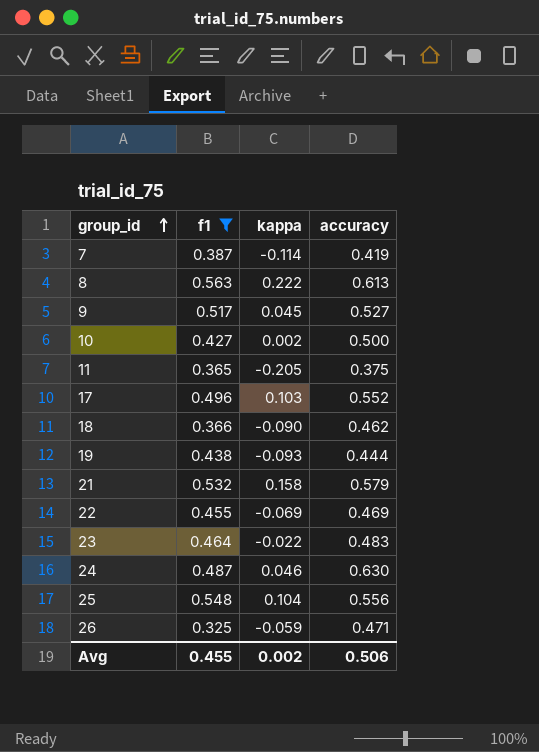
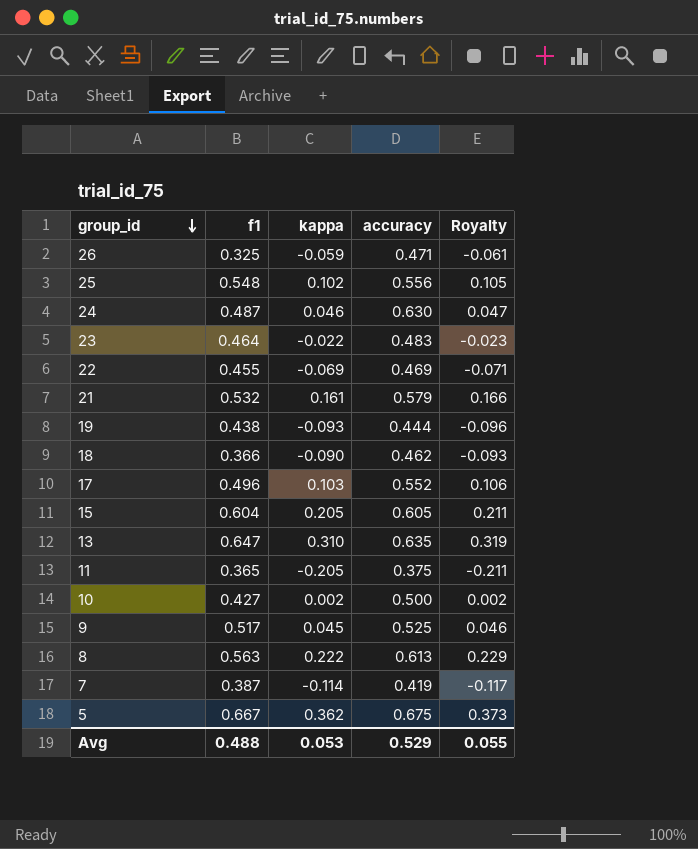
filter: f1 <= 0.563 -> none
row order: group_id ascending -> group_id descending
column Royalty | formula: none -> [kappa] * 1.03
25 | kappa: 0.104 -> 0.102
21 | kappa: 0.158 -> 0.161
9 | accuracy: 0.527 -> 0.525
Avg | f1: 0.455 -> 0.488
Avg | kappa: 0.002 -> 0.053
Avg | accuracy: 0.506 -> 0.529

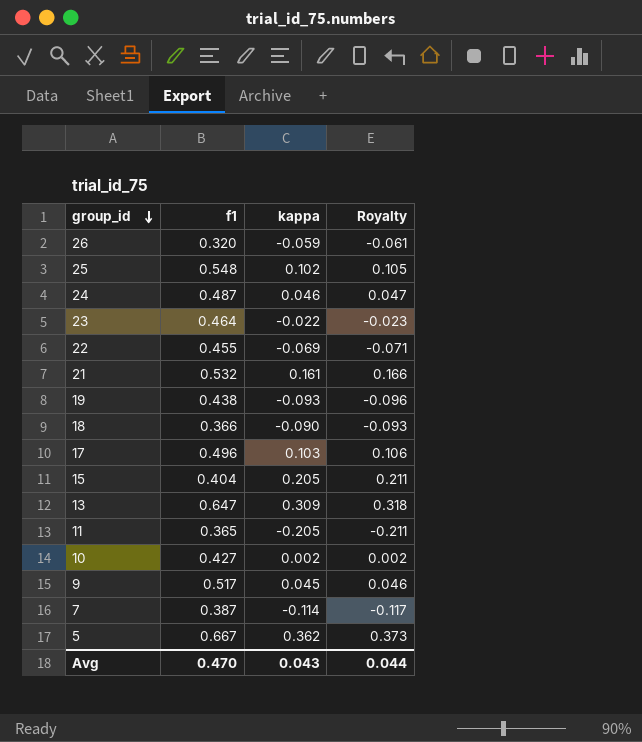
column accuracy | position: 4 -> none
row 8: 0.563 | 0.222 | 0.613 | 0.229 -> none
26 | f1: 0.325 -> 0.320
15 | f1: 0.604 -> 0.404
13 | kappa: 0.310 -> 0.309
13 | Royalty: 0.319 -> 0.318
Avg | f1: 0.488 -> 0.470
Avg | kappa: 0.053 -> 0.043
Avg | Royalty: 0.055 -> 0.044

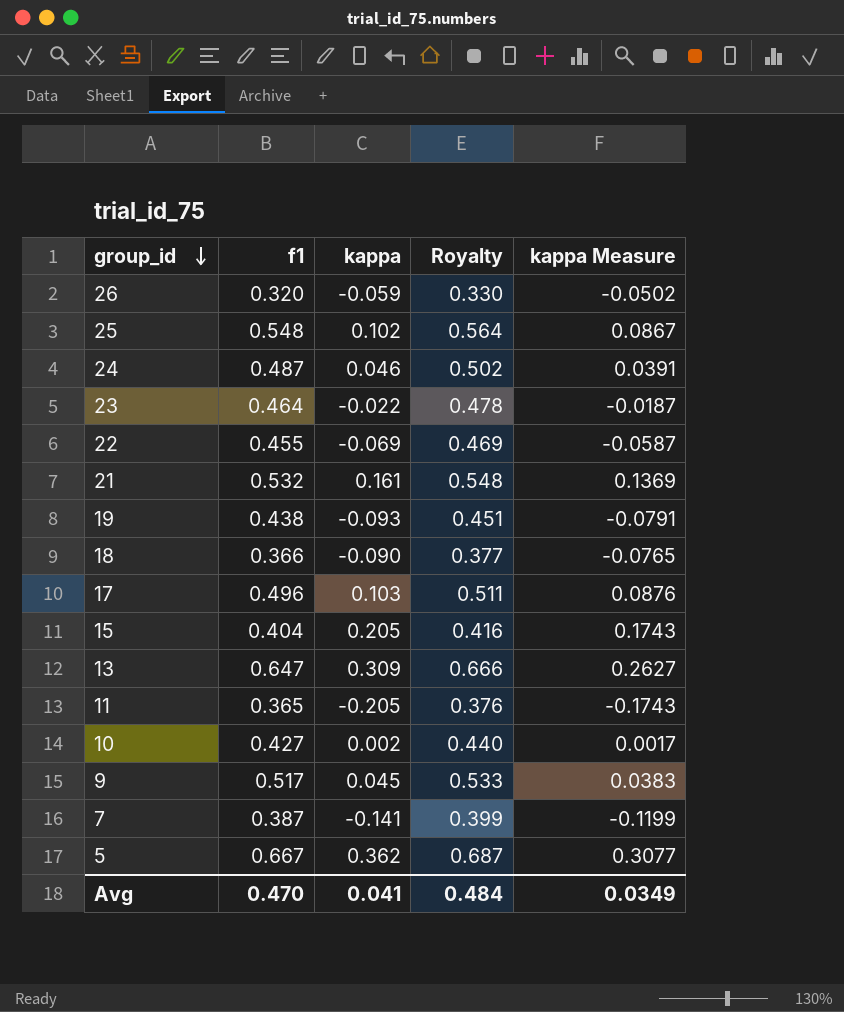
column Royalty | formula: [kappa] * 1.03 -> [f1] * 1.03
column kappa Measure | formula: none -> [kappa] * 0.85
7 | kappa: -0.114 -> -0.141
Avg | kappa: 0.043 -> 0.041
Avg | Royalty: 0.044 -> 0.484

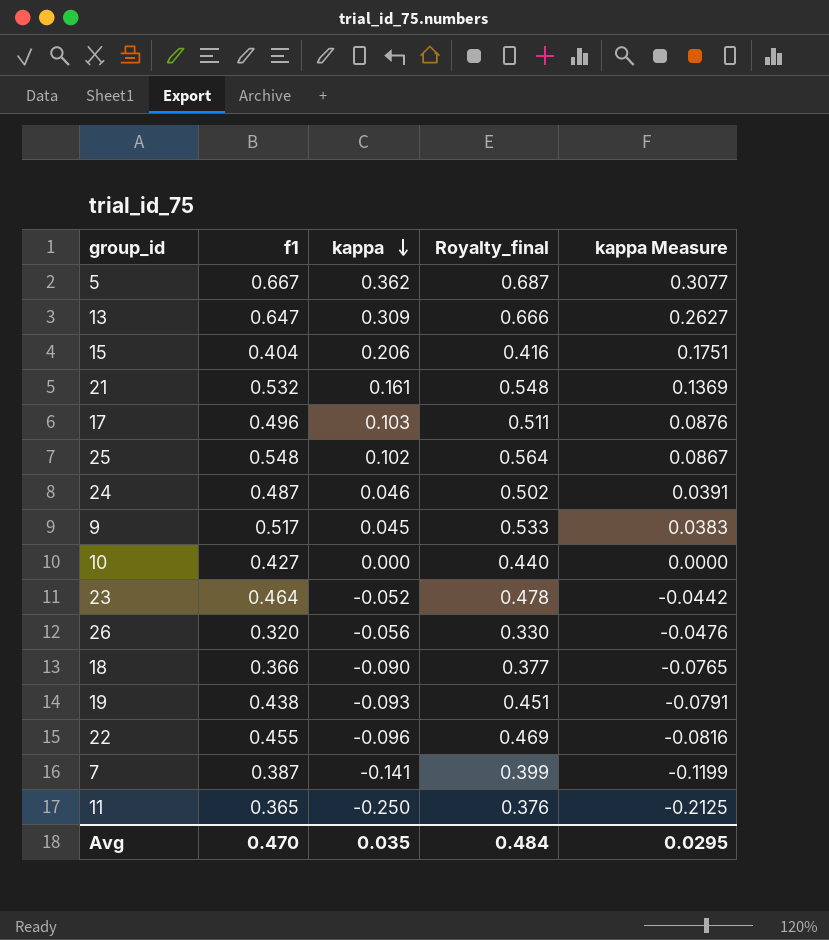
row order: group_id descending -> kappa descending
column name: Royalty -> Royalty_final
15 | kappa: 0.205 -> 0.206
15 | kappa Measure: 0.1743 -> 0.1751
10 | kappa: 0.002 -> 0.000
10 | kappa Measure: 0.0017 -> 0.0000
23 | kappa: -0.022 -> -0.052
23 | kappa Measure: -0.0187 -> -0.0442
26 | kappa: -0.059 -> -0.056
26 | kappa Measure: -0.0502 -> -0.0476
22 | kappa: -0.069 -> -0.096
22 | kappa Measure: -0.0587 -> -0.0816
11 | kappa: -0.205 -> -0.250
11 | kappa Measure: -0.1743 -> -0.2125
Avg | kappa: 0.041 -> 0.035
Avg | kappa Measure: 0.0349 -> 0.0295

